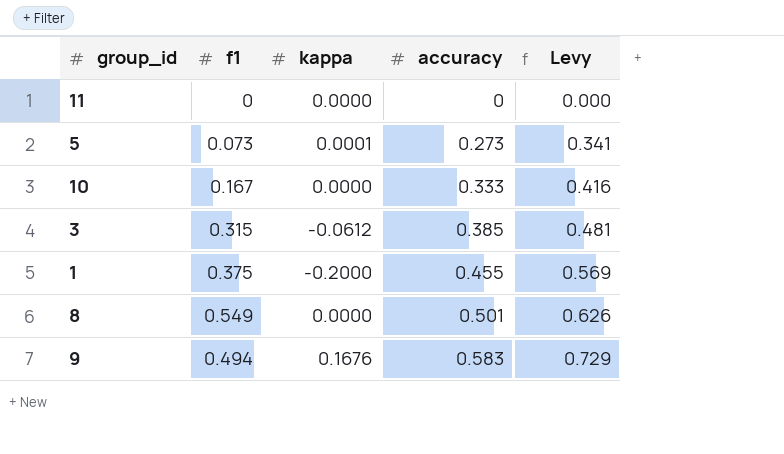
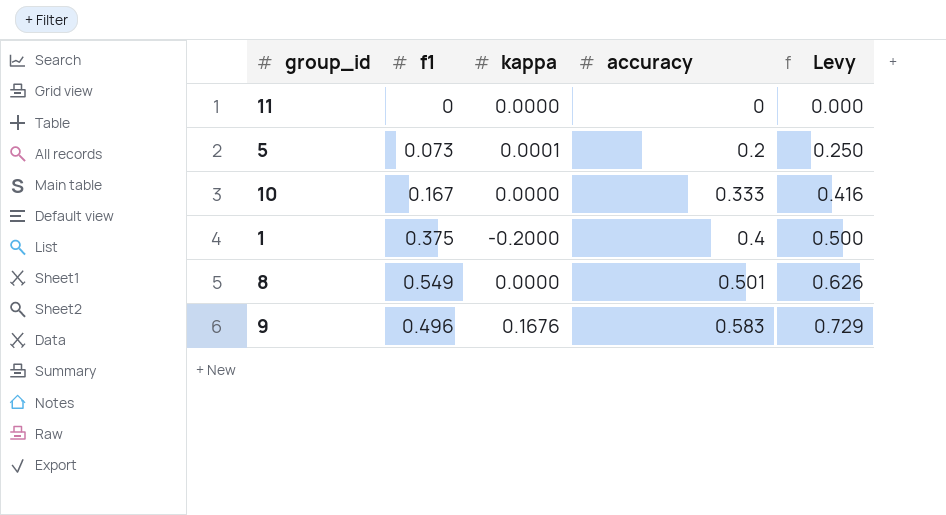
row 3: 0.315 | -0.0612 | 0.385 | 0.481 -> none
5 | accuracy: 0.273 -> 0.2
5 | Levy: 0.341 -> 0.250
1 | accuracy: 0.455 -> 0.4
1 | Levy: 0.569 -> 0.500
9 | f1: 0.494 -> 0.496

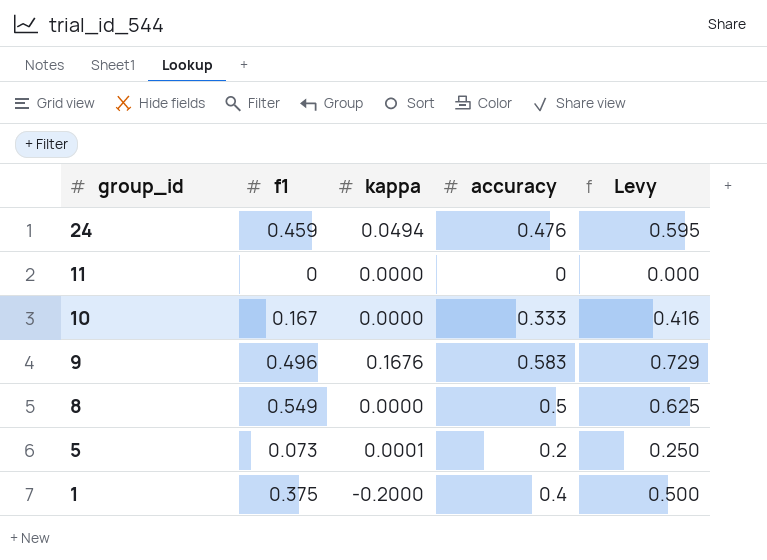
row order: accuracy ascending -> group_id descending
row 24: none -> 0.459 | 0.0494 | 0.476 | 0.595
8 | accuracy: 0.501 -> 0.5
8 | Levy: 0.626 -> 0.625

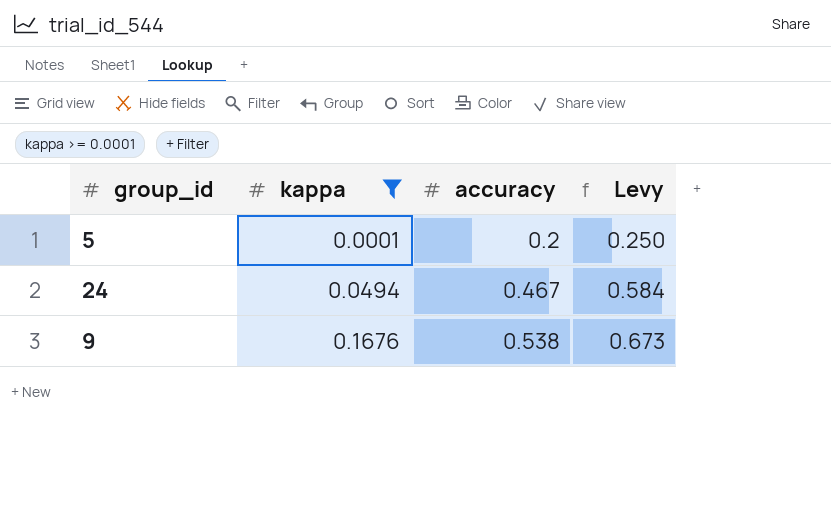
filter: none -> kappa >= 0.0001
row order: group_id descending -> kappa ascending
column f1 | position: 2 -> none
24 | accuracy: 0.476 -> 0.467
24 | Levy: 0.595 -> 0.584
9 | accuracy: 0.583 -> 0.538
9 | Levy: 0.729 -> 0.673

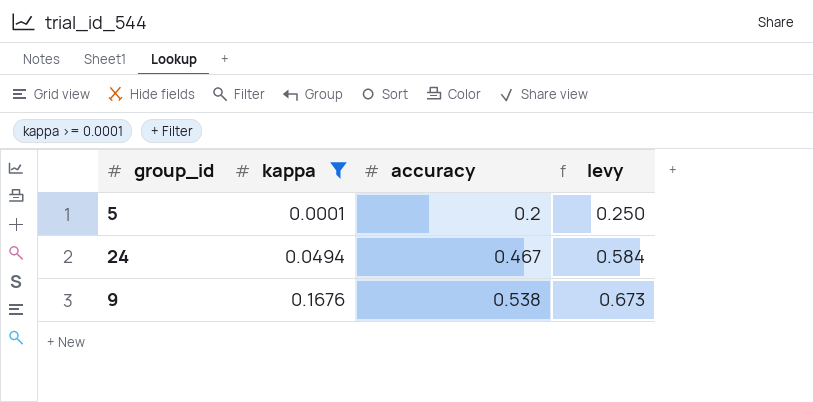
column name: Levy -> levy

